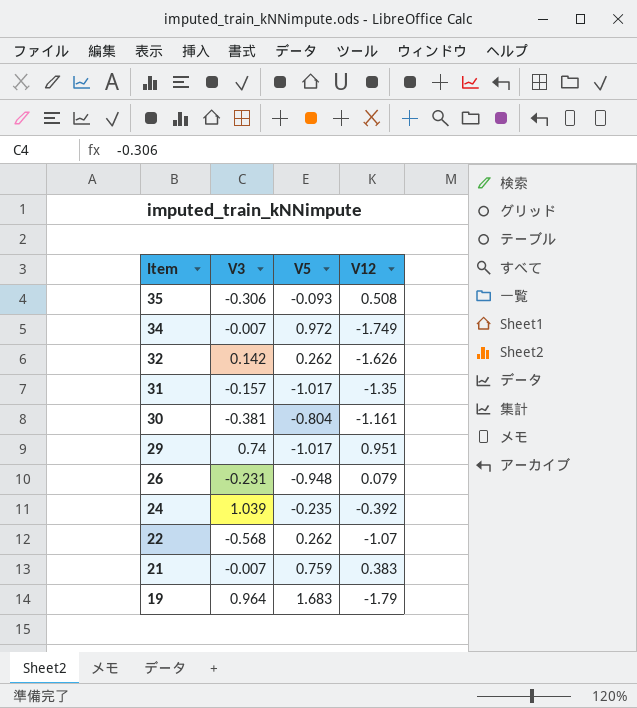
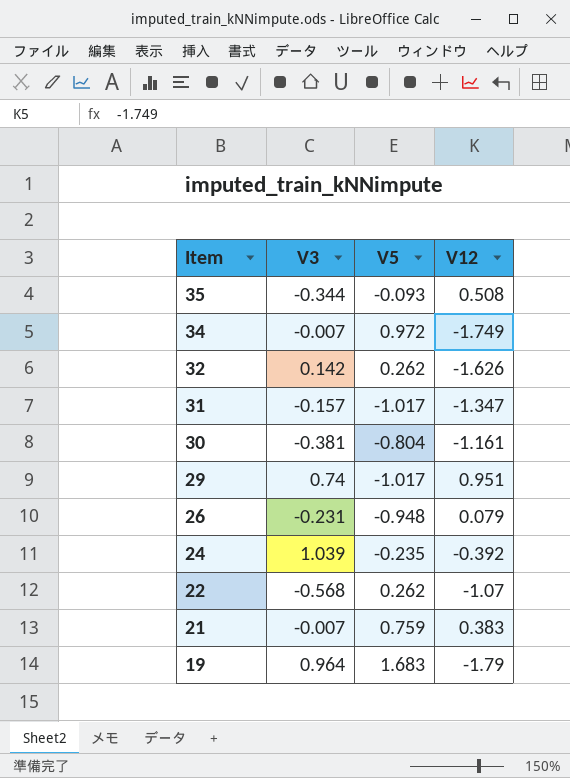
35 | V3: -0.306 -> -0.344
31 | V12: -1.35 -> -1.347

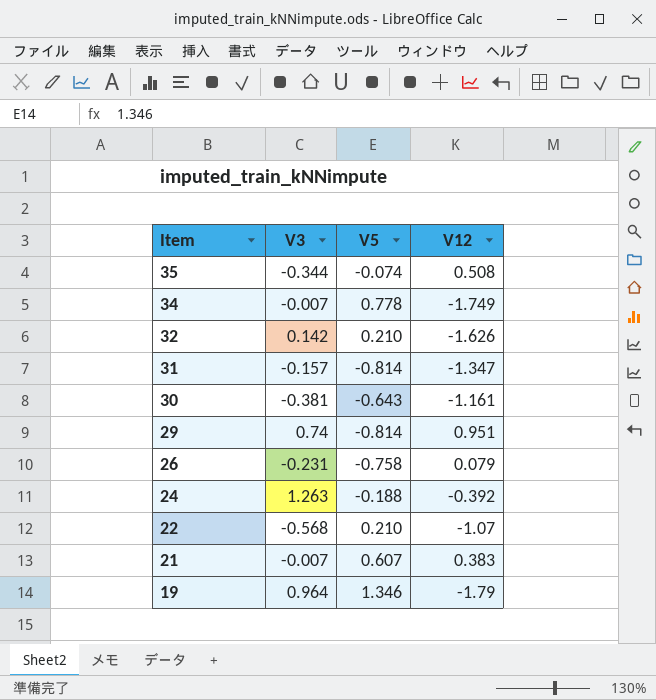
35 | V5: -0.093 -> -0.074
34 | V5: 0.972 -> 0.778
32 | V5: 0.262 -> 0.210
31 | V5: -1.017 -> -0.814
30 | V5: -0.804 -> -0.643
29 | V5: -1.017 -> -0.814
26 | V5: -0.948 -> -0.758
24 | V3: 1.039 -> 1.263
24 | V5: -0.235 -> -0.188
22 | V5: 0.262 -> 0.210
21 | V5: 0.759 -> 0.607
19 | V5: 1.683 -> 1.346

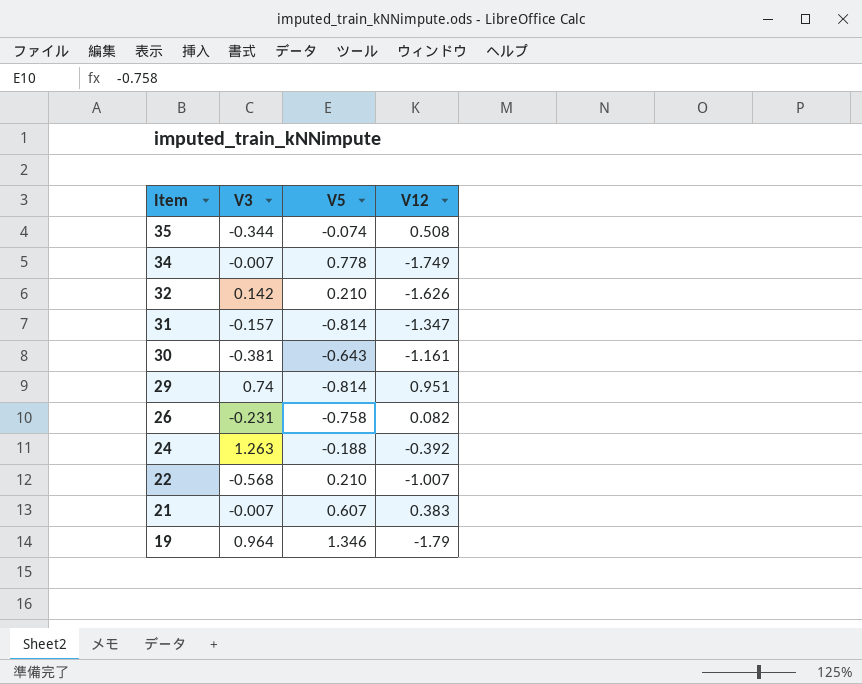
26 | V12: 0.079 -> 0.082
22 | V12: -1.07 -> -1.007

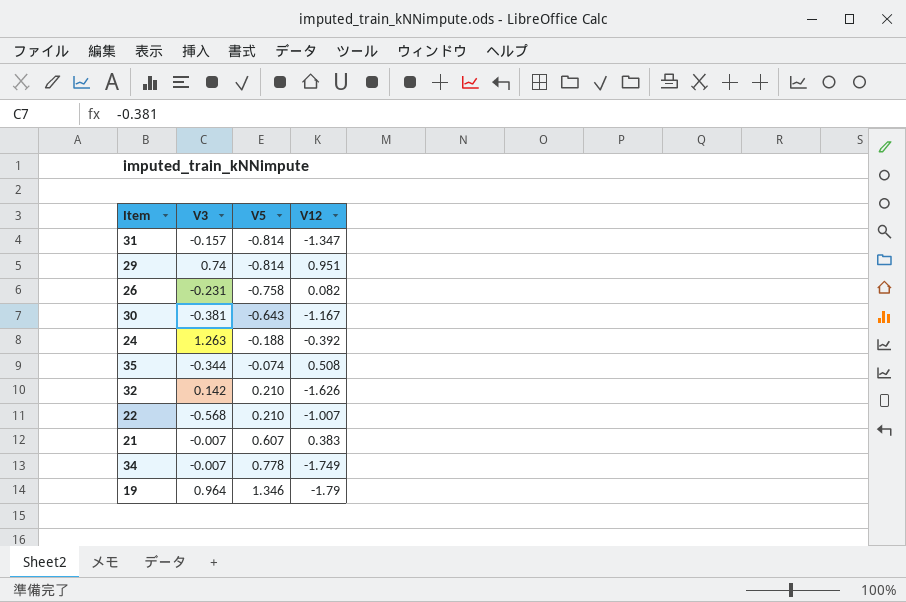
row order: Item descending -> V5 ascending
30 | V12: -1.161 -> -1.167

